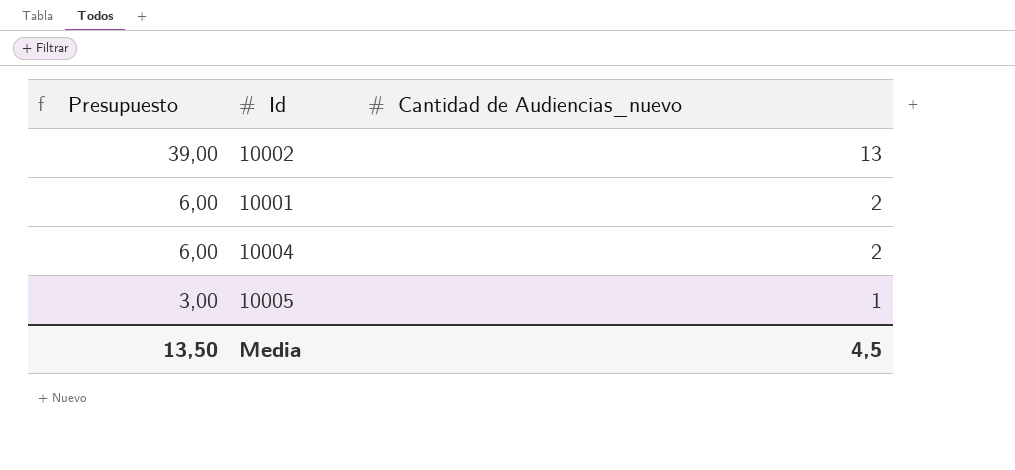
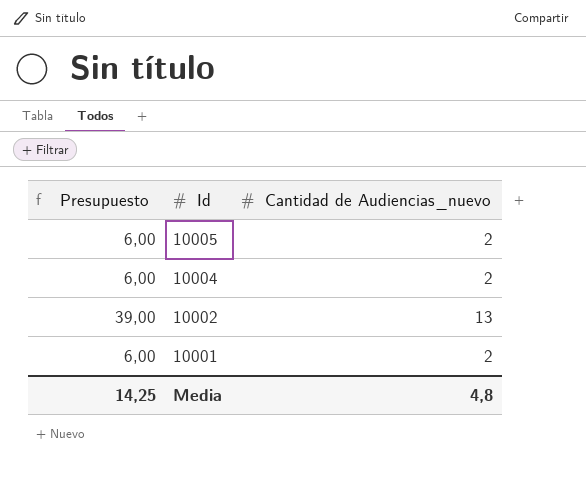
row order: Presupuesto descending -> Id descending
10005 | Presupuesto: 3,00 -> 6,00
10005 | Cantidad de Audiencias_nuevo: 1 -> 2
Media | Presupuesto: 13,50 -> 14,25
Media | Cantidad de Audiencias_nuevo: 4,5 -> 4,8

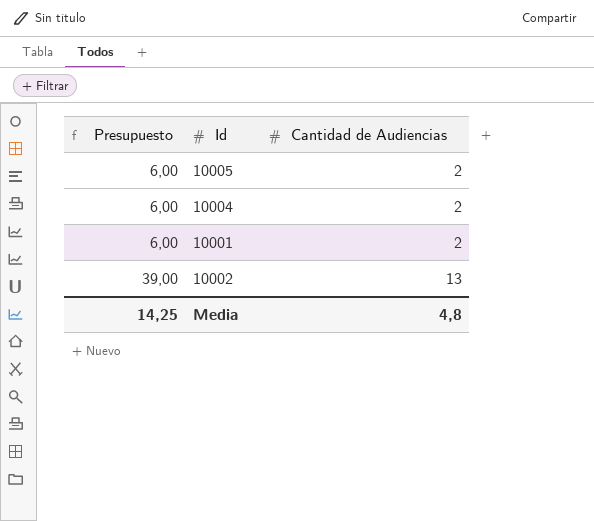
row order: Id descending -> Presupuesto ascending
column name: Cantidad de Audiencias_nuevo -> Cantidad de Audiencias

